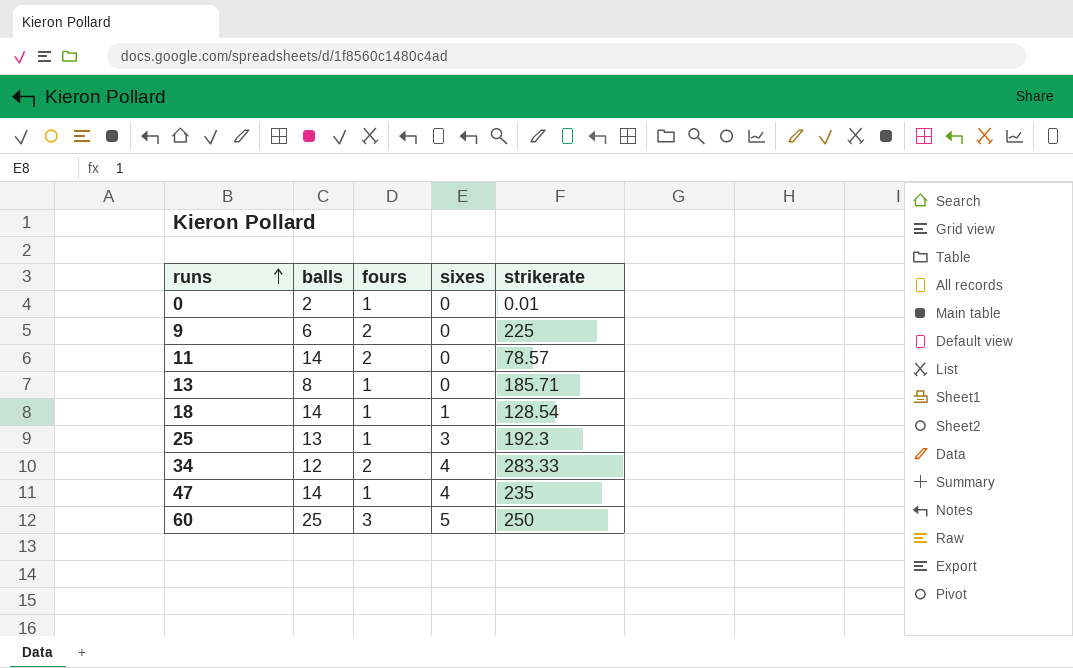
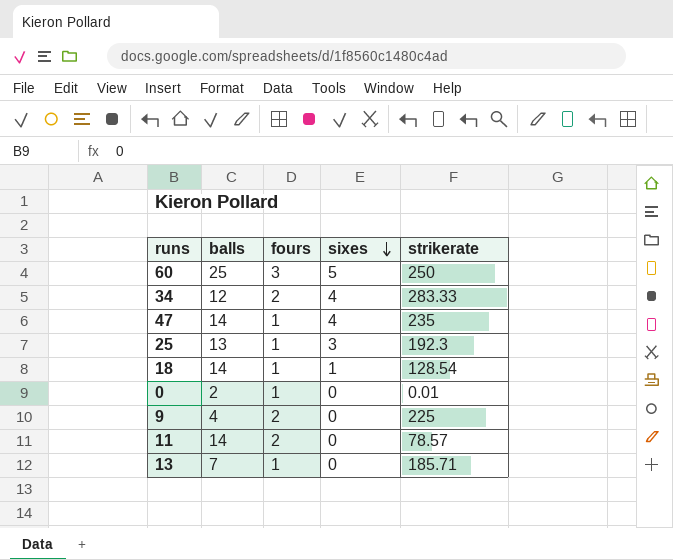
row order: runs ascending -> sixes descending
9 | balls: 6 -> 4
13 | balls: 8 -> 7

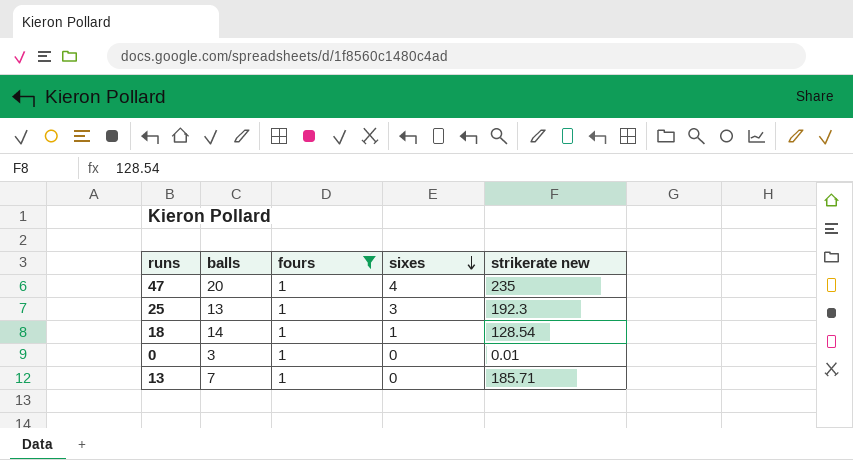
filter: none -> fours = 1
column name: strikerate -> strikerate new
47 | balls: 14 -> 20
0 | balls: 2 -> 3

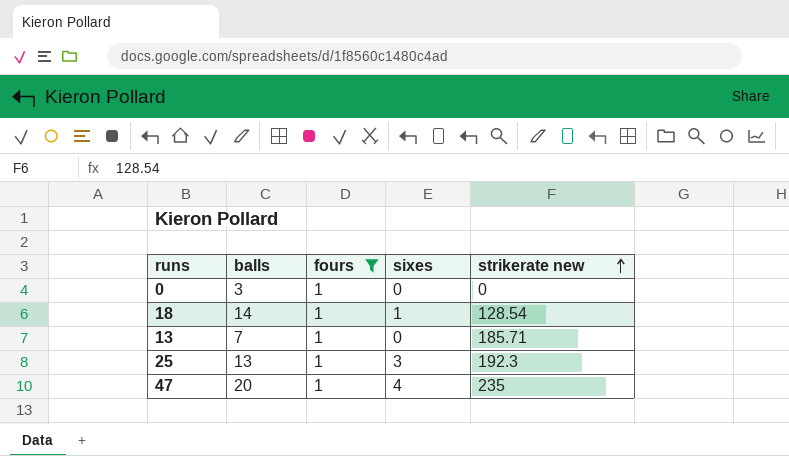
row order: sixes descending -> strikerate new ascending
0 | strikerate new: 0.01 -> 0

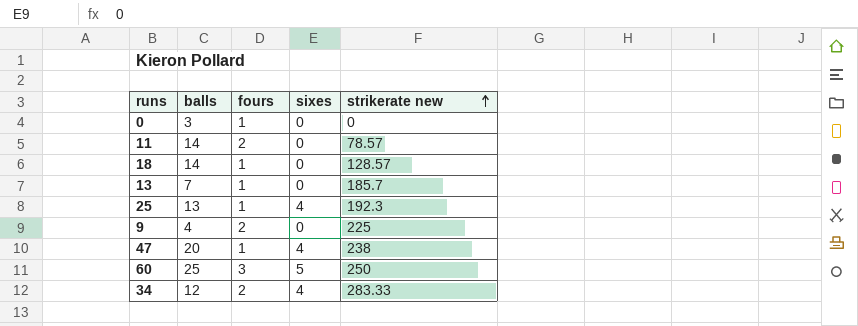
filter: fours = 1 -> none
18 | sixes: 1 -> 0
18 | strikerate new: 128.54 -> 128.57
13 | strikerate new: 185.71 -> 185.7
25 | sixes: 3 -> 4
47 | strikerate new: 235 -> 238

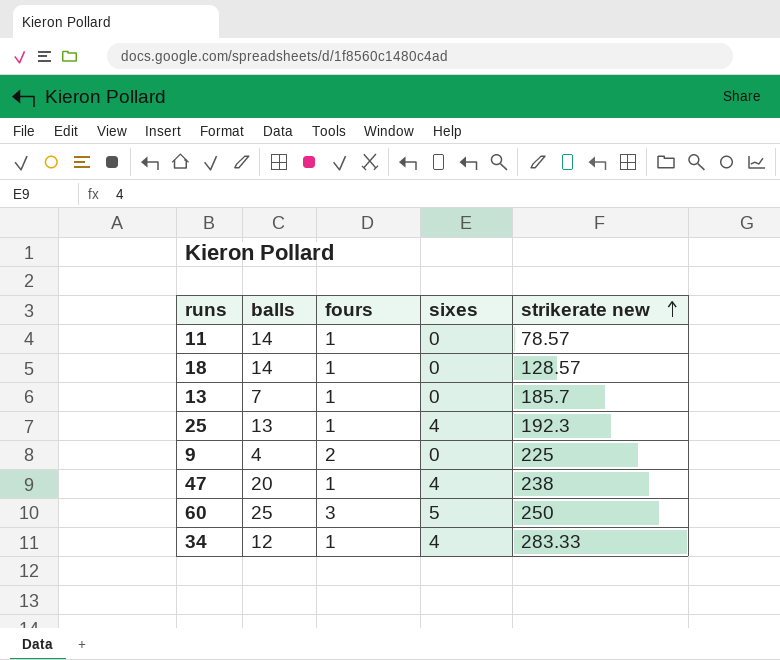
row 0: 3 | 1 | 0 | 0 -> none
11 | fours: 2 -> 1
34 | fours: 2 -> 1

